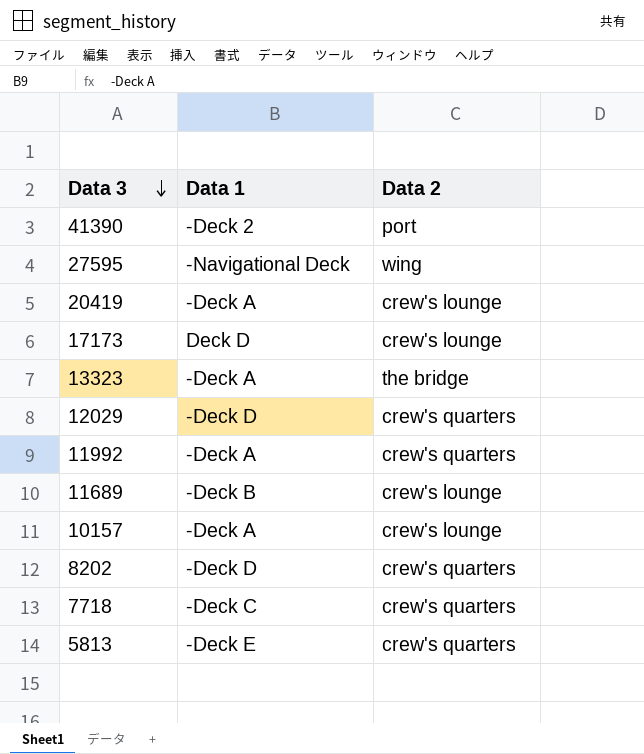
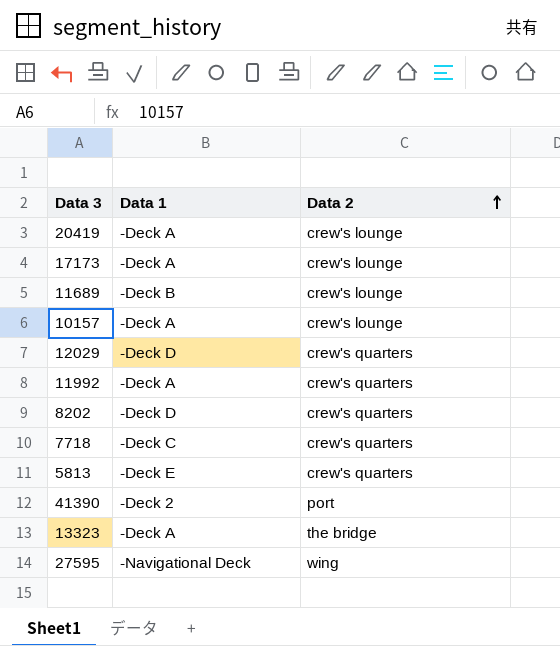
row order: Data 3 descending -> Data 2 ascending
17173 | Data 1: Deck D -> -Deck A

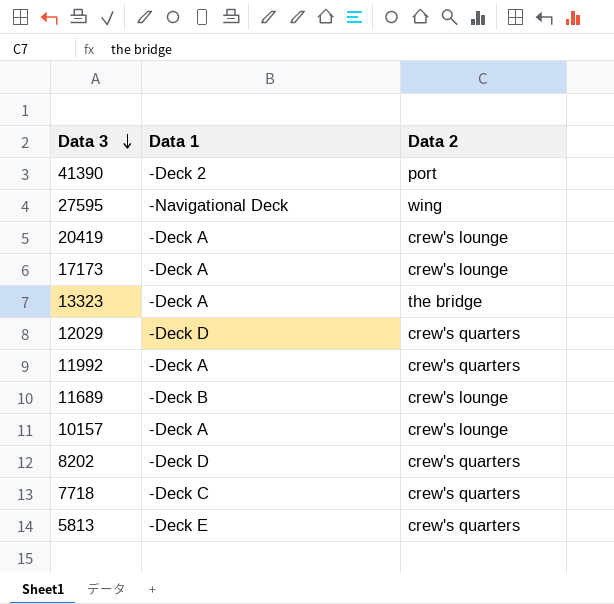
row order: Data 2 ascending -> Data 3 descending

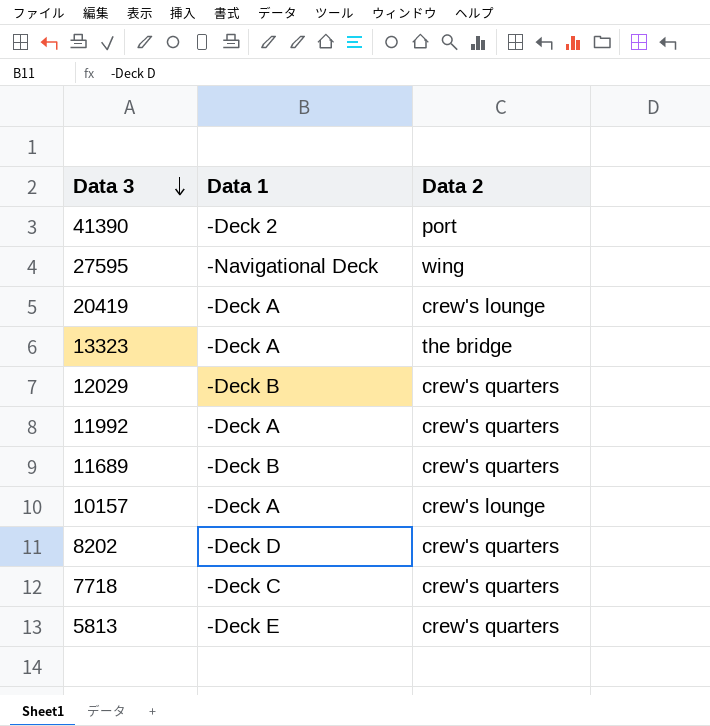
row 17173: -Deck A | crew's lounge -> none
12029 | Data 1: -Deck D -> -Deck B
11689 | Data 2: crew's lounge -> crew's quarters

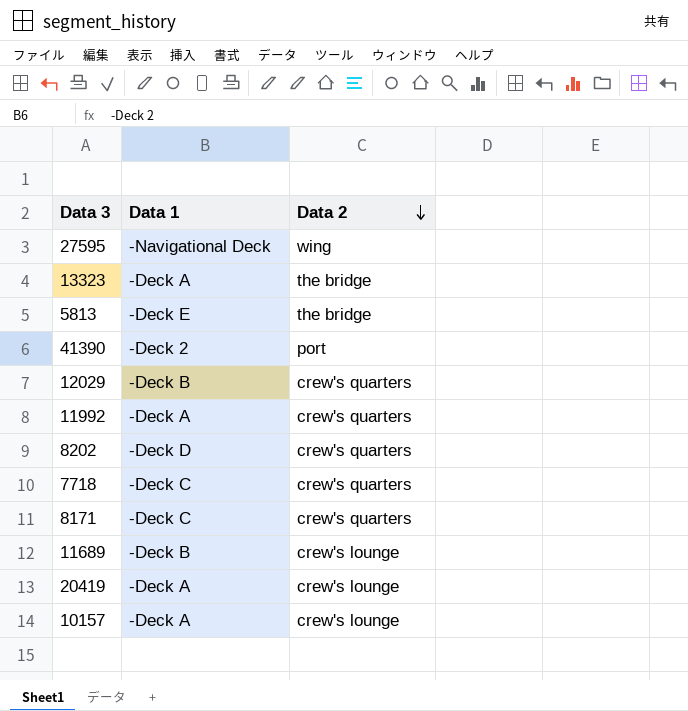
row order: Data 3 descending -> Data 2 descending
5813 | Data 2: crew's quarters -> the bridge
row 8171: none -> -Deck C | crew's quarters
11689 | Data 2: crew's quarters -> crew's lounge

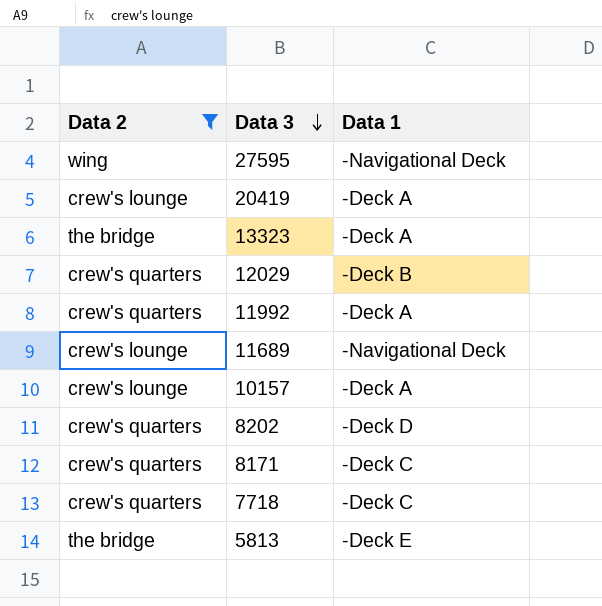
filter: none -> Data 2 != port
row order: Data 2 descending -> Data 3 descending
column Data 2 | position: 3 -> 1
11689 | Data 1: -Deck B -> -Navigational Deck

